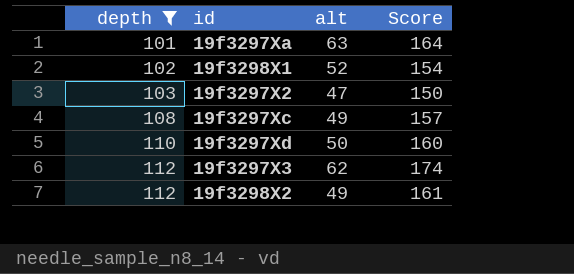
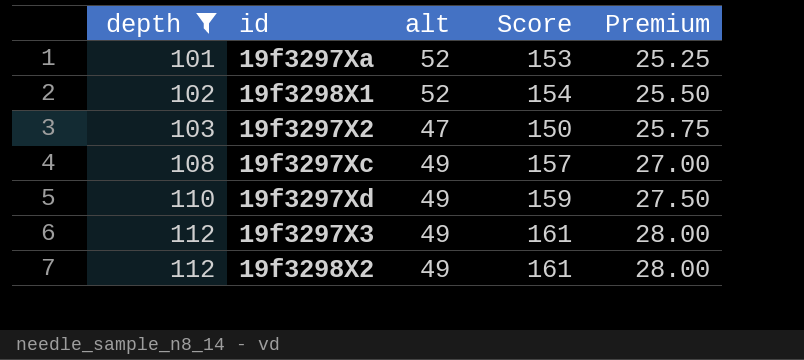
column Premium | formula: none -> [depth] * 0.25
19f3297Xa | alt: 63 -> 52
19f3297Xa | Score: 164 -> 153
19f3297Xd | alt: 50 -> 49
19f3297Xd | Score: 160 -> 159
19f3297X3 | alt: 62 -> 49
19f3297X3 | Score: 174 -> 161

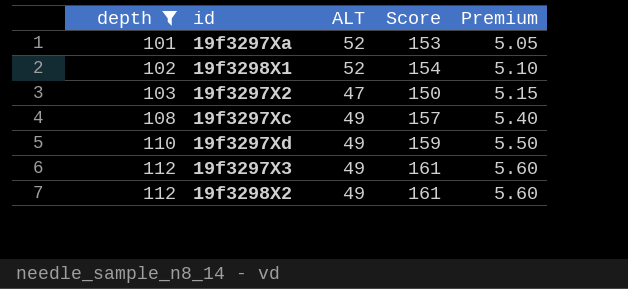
column name: alt -> ALT
column Premium | formula: [depth] * 0.25 -> [depth] * 0.05

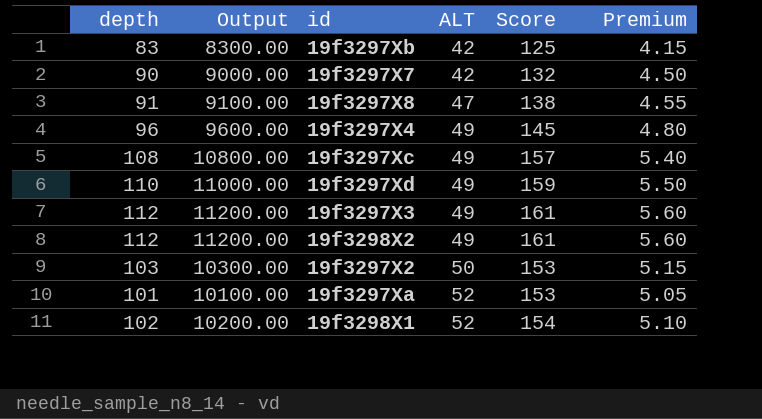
filter: depth >= 101 -> none
row order: depth ascending -> ALT ascending
column Output | formula: none -> [depth] * 100
19f3297X2 | ALT: 47 -> 50
19f3297X2 | Score: 150 -> 153

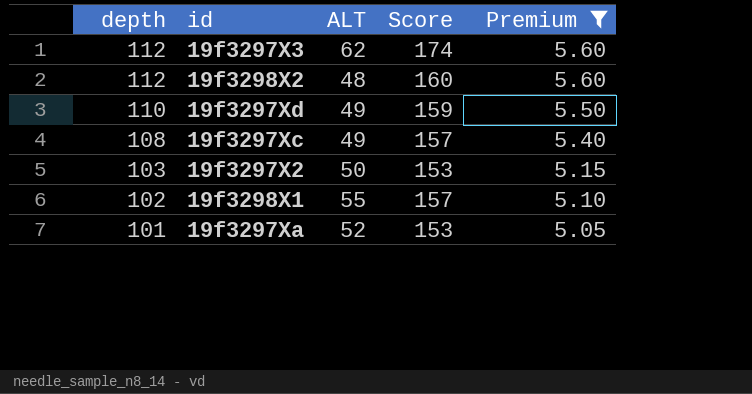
filter: none -> Premium >= 5.05
row order: ALT ascending -> depth descending
column Output | formula: [depth] * 100 -> none
19f3297X3 | ALT: 49 -> 62
19f3297X3 | Score: 161 -> 174
19f3298X2 | ALT: 49 -> 48
19f3298X2 | Score: 161 -> 160
19f3298X1 | ALT: 52 -> 55
19f3298X1 | Score: 154 -> 157

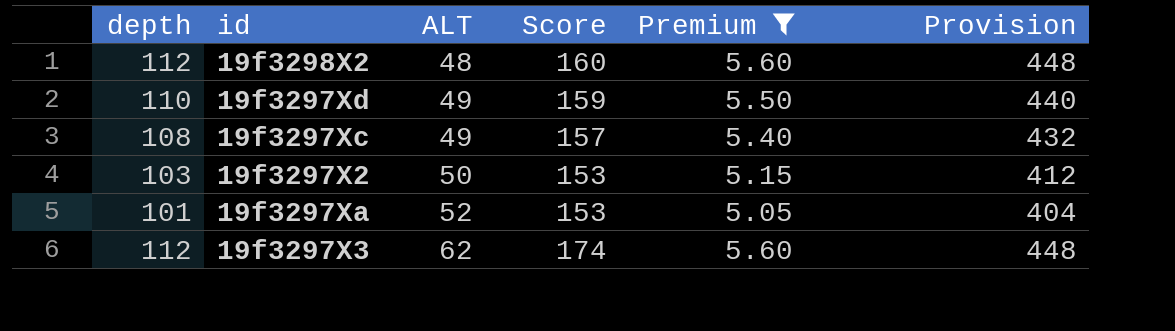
row order: depth descending -> ALT ascending
column Provision | formula: none -> [depth] * 4
row 19f3298X1: 102 | 55 | 157 | 5.10 -> none

